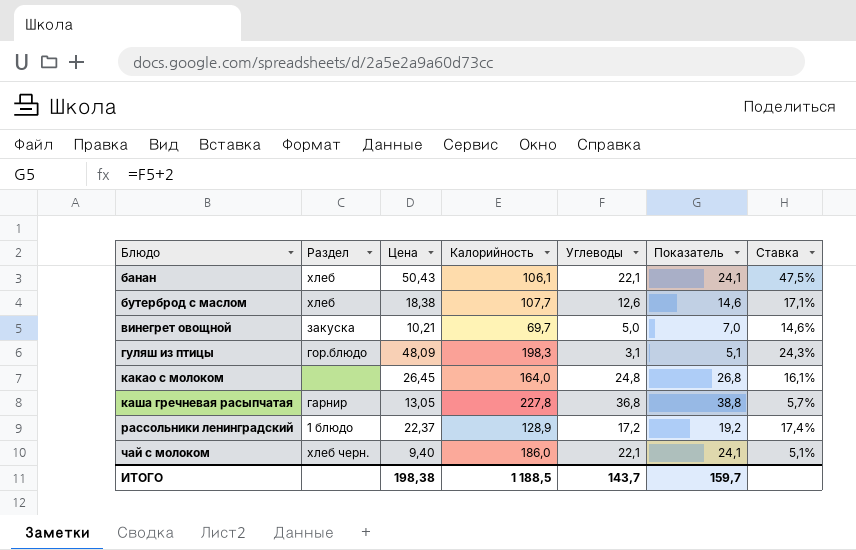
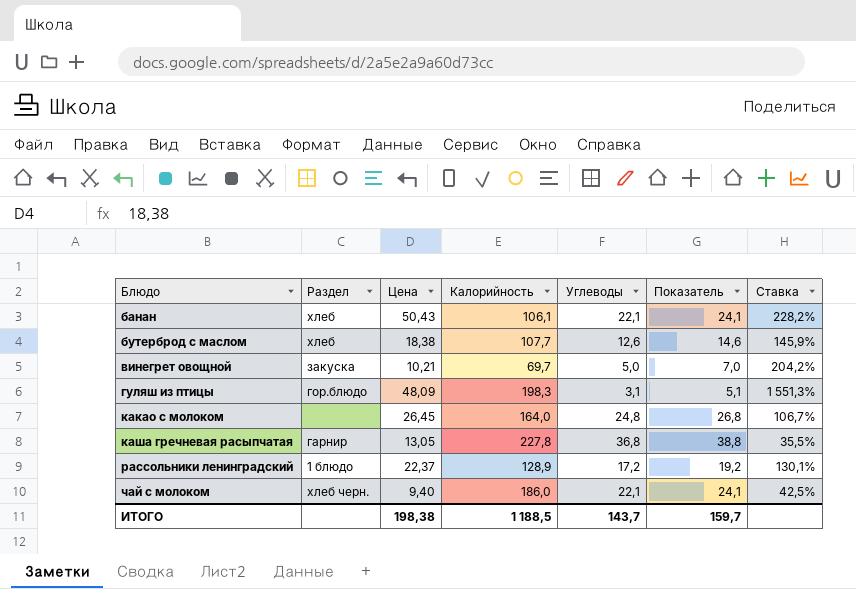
column Ставка | formula: [Цена] / [Калорийность] -> [Цена] / [Углеводы]

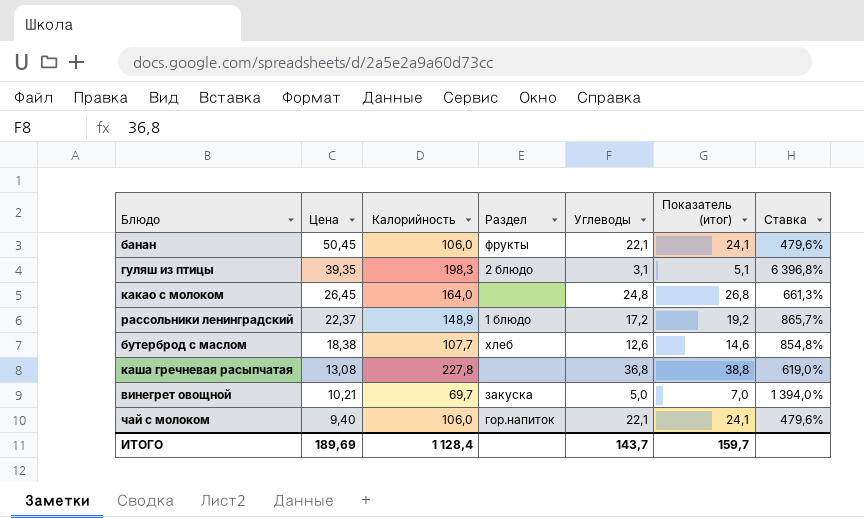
row order: Блюдо ascending -> Цена descending
column Раздел | position: 2 -> 4
column name: Показатель -> Показатель (итог)
column Ставка | formula: [Цена] / [Углеводы] -> [Калорийность] / [Углеводы]
банан | Цена: 50,43 -> 50,45
банан | Калорийность: 106,1 -> 106,0
банан | Раздел: хлеб -> фрукты
гуляш из птицы | Цена: 48,09 -> 39,35
гуляш из птицы | Раздел: гор.блюдо -> 2 блюдо
рассольники ленинградский | Калорийность: 128,9 -> 148,9
каша гречневая расыпчатая | Цена: 13,05 -> 13,08
каша гречневая расыпчатая | Раздел: гарнир -> none
чай с молоком | Калорийность: 186,0 -> 106,0
чай с молоком | Раздел: хлеб черн. -> гор.напиток
ИТОГО | Цена: 198,38 -> 189,69
ИТОГО | Калорийность: 1 188,5 -> 1 128,4

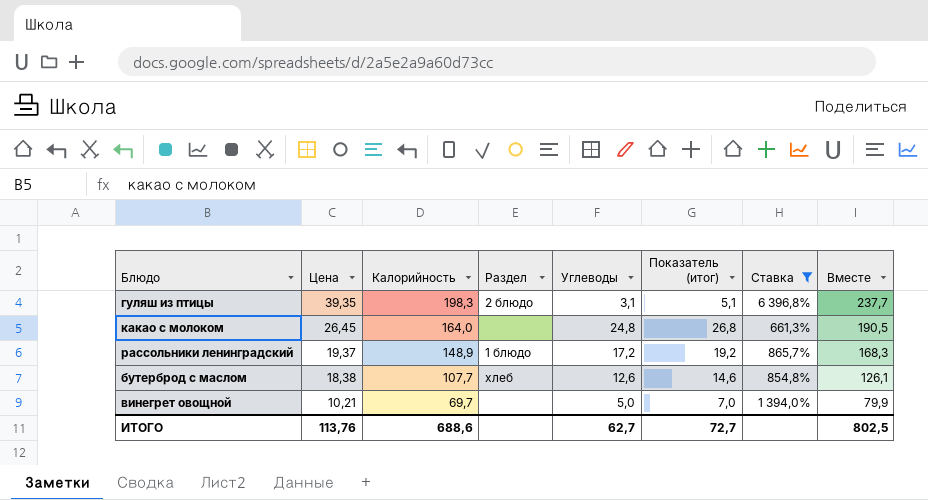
filter: none -> Ставка >= 661,3%
column Вместе | formula: none -> [Цена] + [Калорийность]
рассольники ленинградский | Цена: 22,37 -> 19,37
винегрет овощной | Раздел: закуска -> none
ИТОГО | Цена: 189,69 -> 113,76
ИТОГО | Калорийность: 1 128,4 -> 688,6
ИТОГО | Углеводы: 143,7 -> 62,7
ИТОГО | Показатель (итог): 159,7 -> 72,7

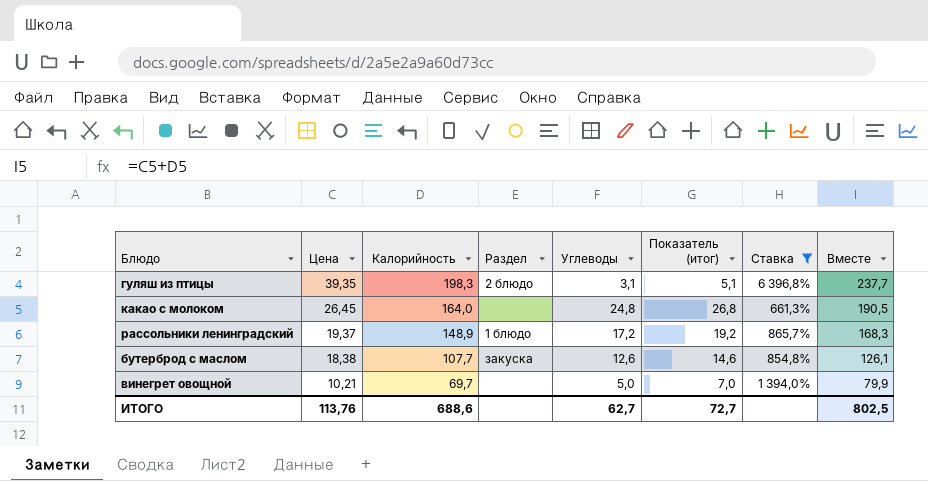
бутерброд с маслом | Раздел: хлеб -> закуска

